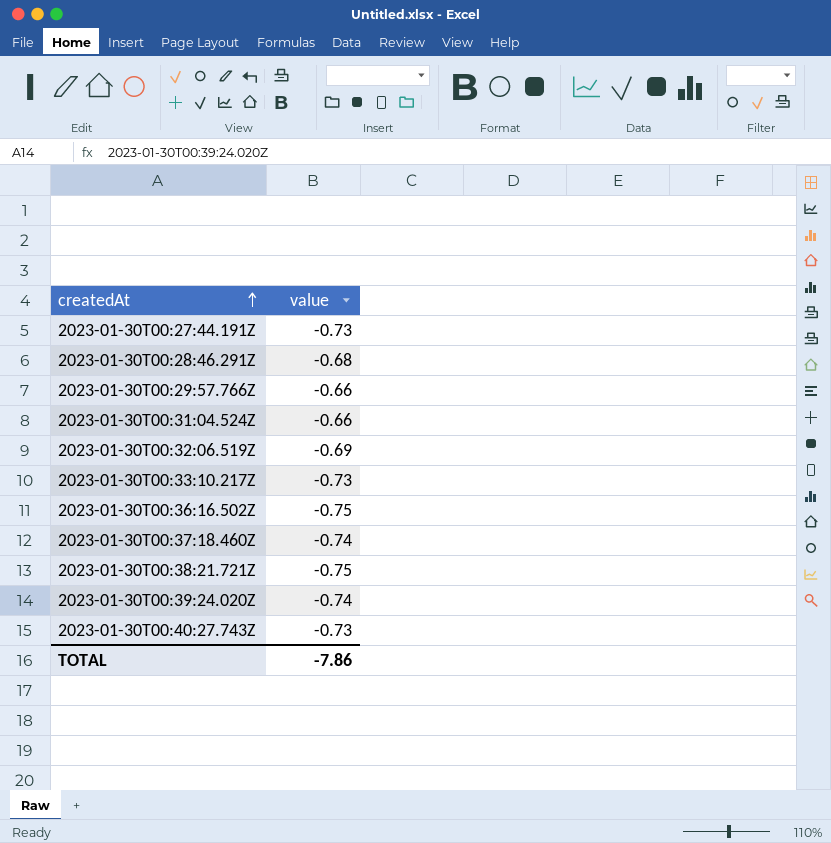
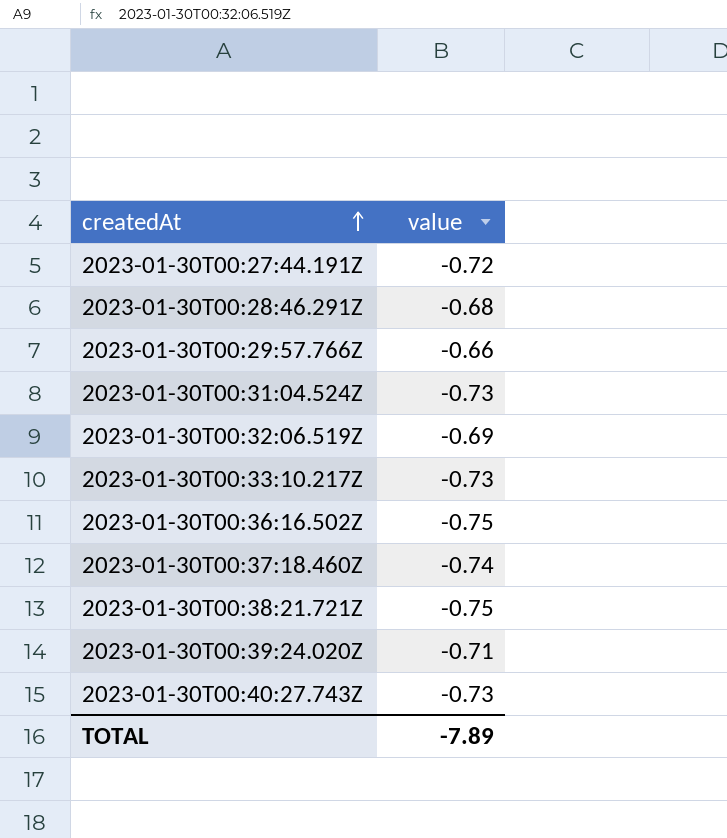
2023-01-30T00:27:44.191Z | value: -0.73 -> -0.72
2023-01-30T00:31:04.524Z | value: -0.66 -> -0.73
2023-01-30T00:39:24.020Z | value: -0.74 -> -0.71
TOTAL | value: -7.86 -> -7.89

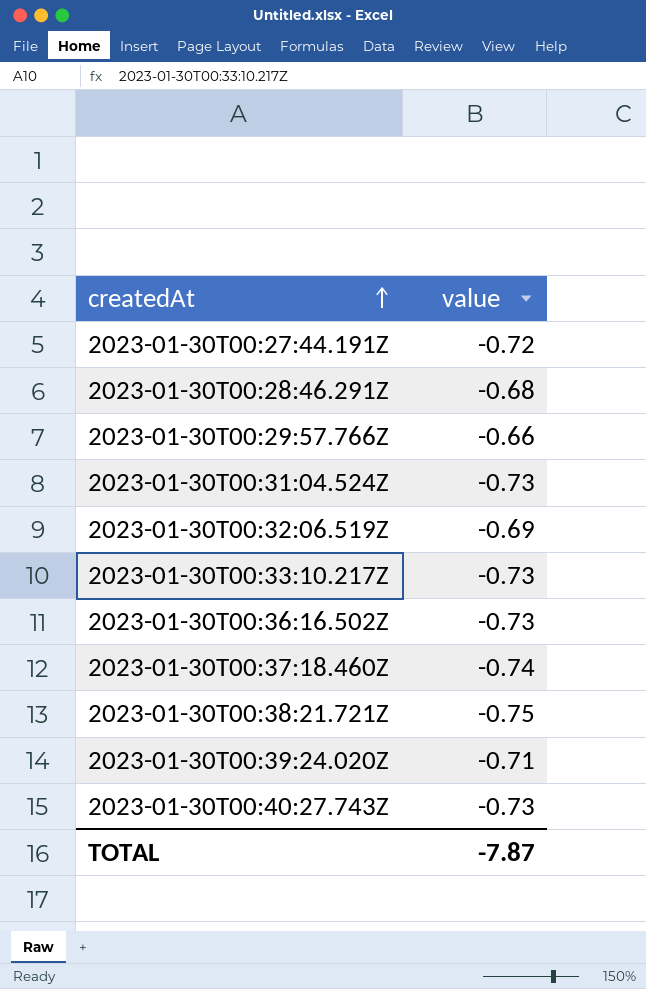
2023-01-30T00:36:16.502Z | value: -0.75 -> -0.73
TOTAL | value: -7.89 -> -7.87

